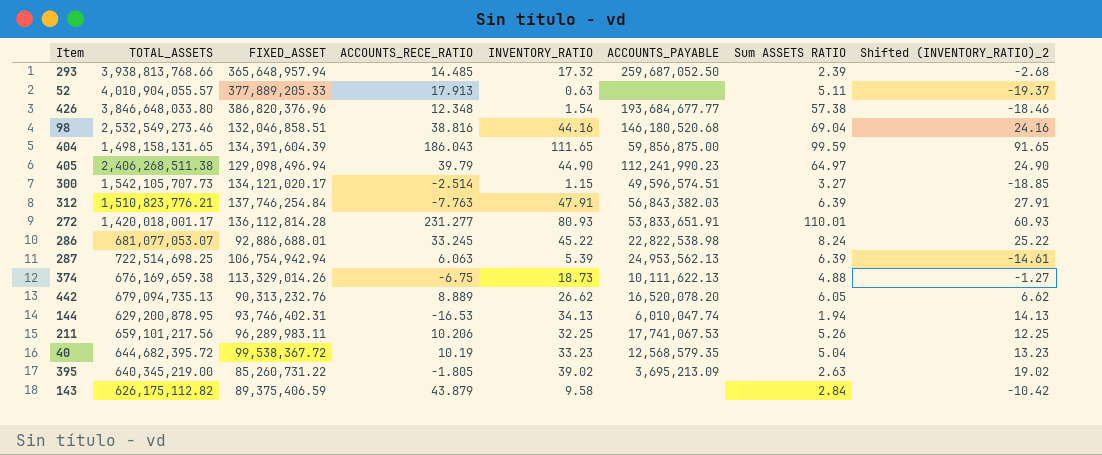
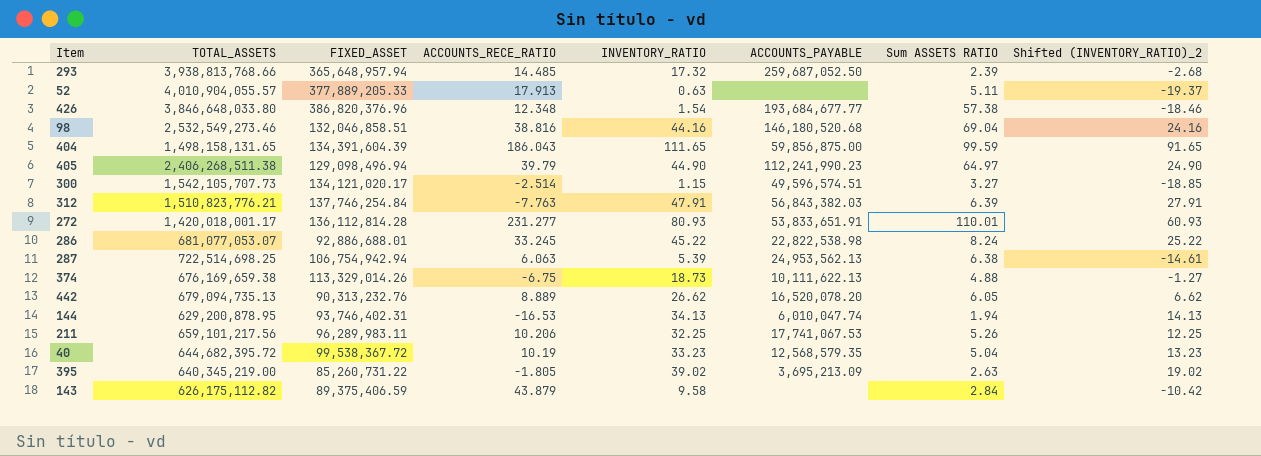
287 | Sum ASSETS RATIO: 6.39 -> 6.38

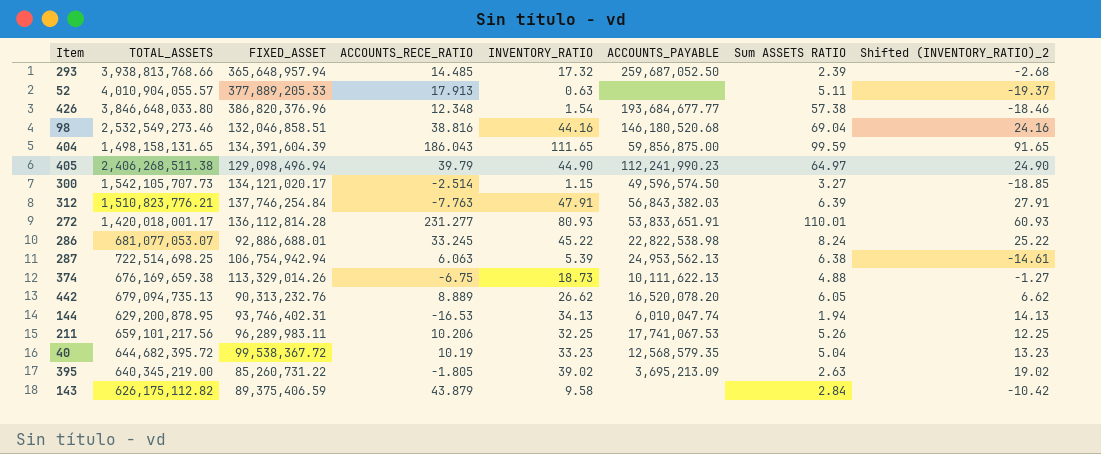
300 | ACCOUNTS_PAYABLE: 49,596,574.51 -> 49,596,574.50

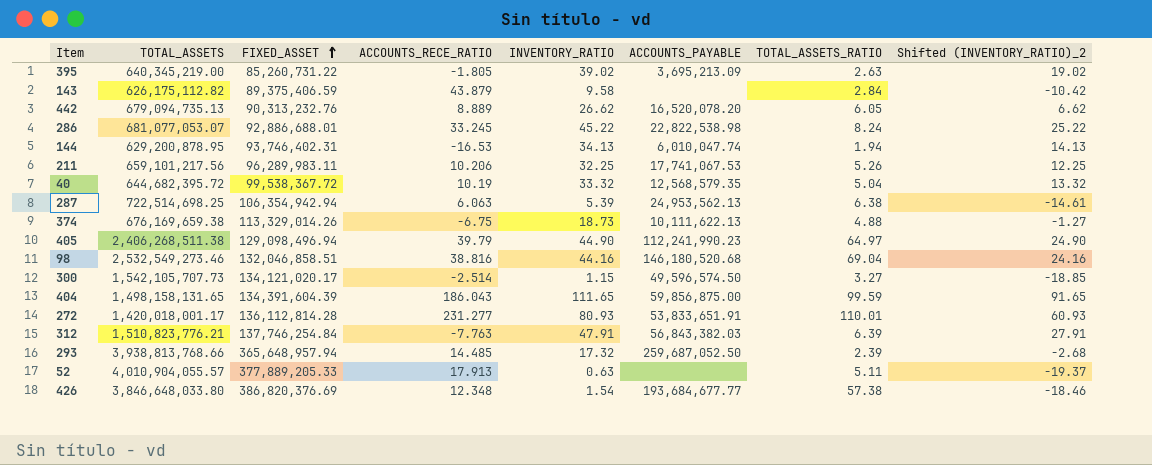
row order: none -> FIXED_ASSET ascending
column name: Sum ASSETS RATIO -> TOTAL_ASSETS_RATIO
40 | INVENTORY_RATIO: 33.23 -> 33.32
40 | Shifted (INVENTORY_RATIO)_2: 13.23 -> 13.32
287 | FIXED_ASSET: 106,754,942.94 -> 106,354,942.94
426 | FIXED_ASSET: 386,820,376.96 -> 386,820,376.69

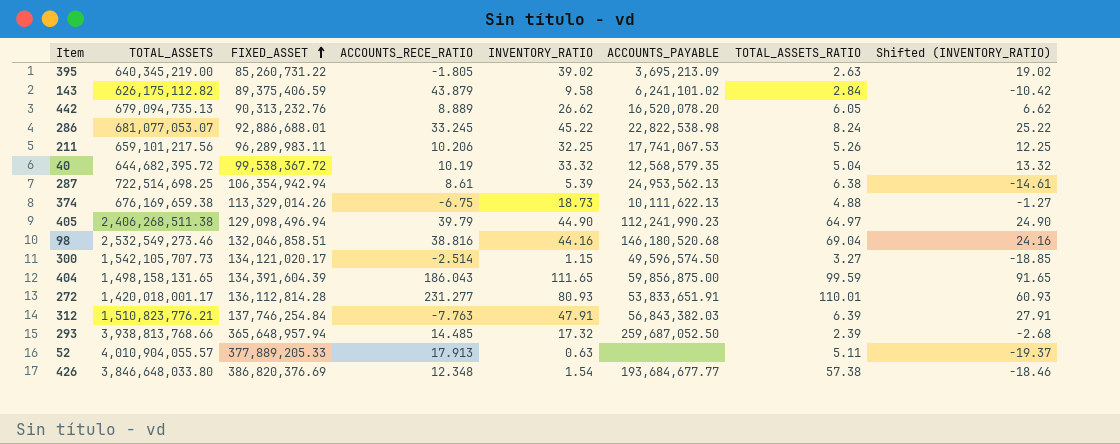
column name: Shifted (INVENTORY_RATIO)_2 -> Shifted (INVENTORY_RATIO)
row 144: 629,200,878.95 | 93,746,402.31 | -16.53 | 34.13 | 6,010,047.74 | 1.94 | 14.13 -> none
143 | ACCOUNTS_PAYABLE: none -> 6,241,101.02
287 | ACCOUNTS_RECE_RATIO: 6.063 -> 8.61

